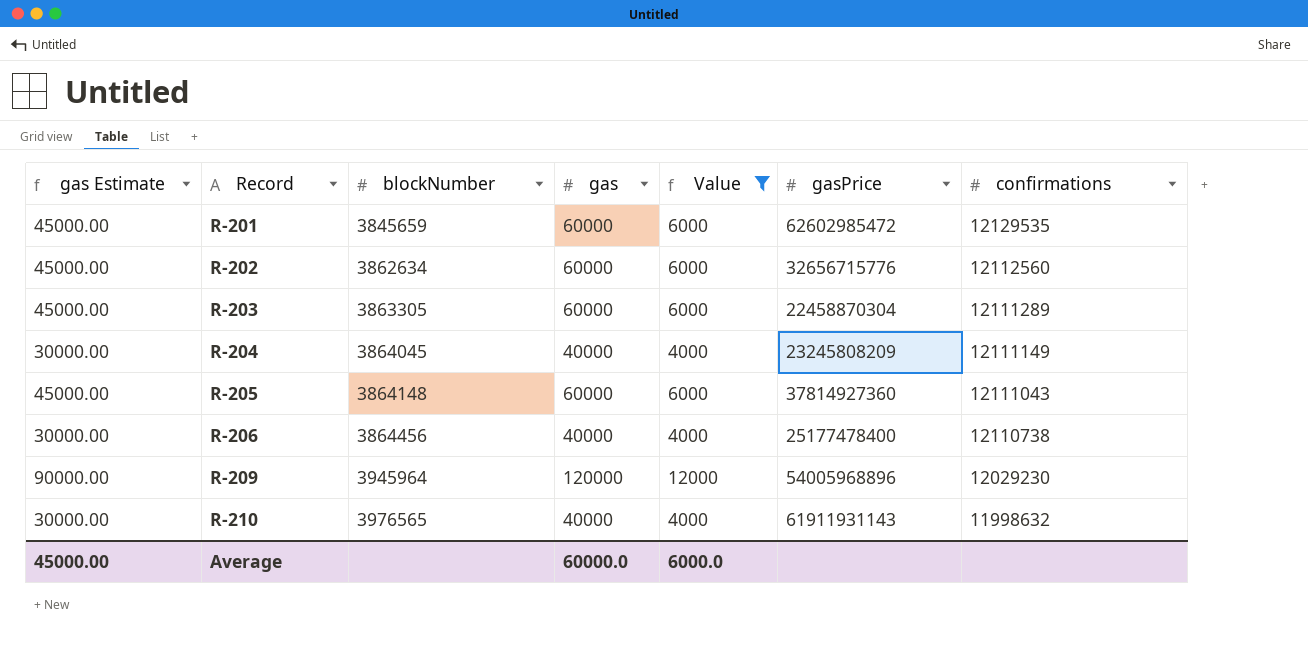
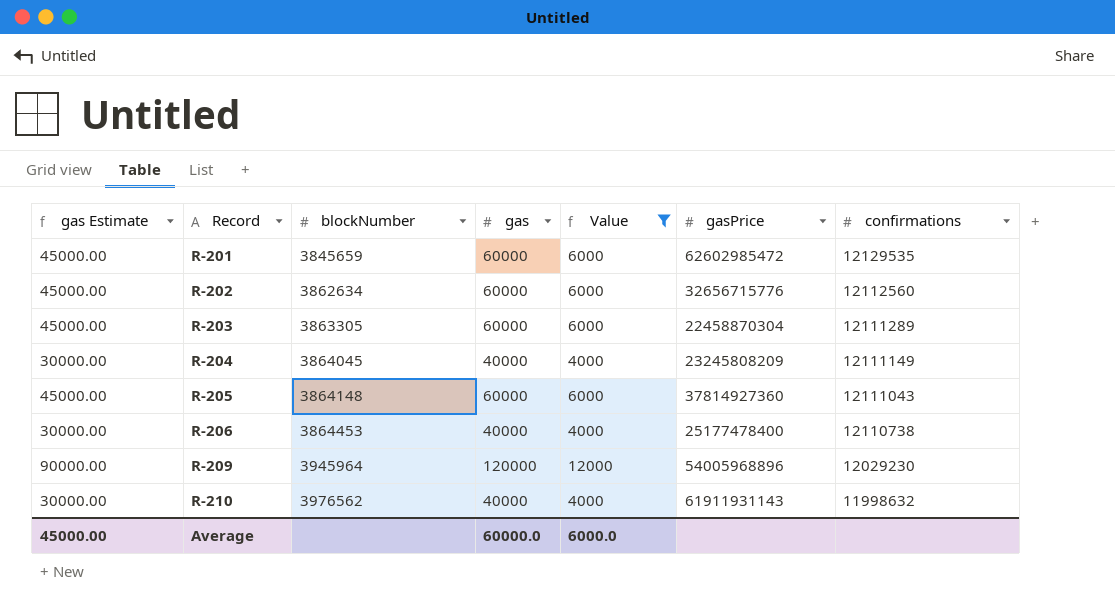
R-206 | blockNumber: 3864456 -> 3864453
R-210 | blockNumber: 3976565 -> 3976562

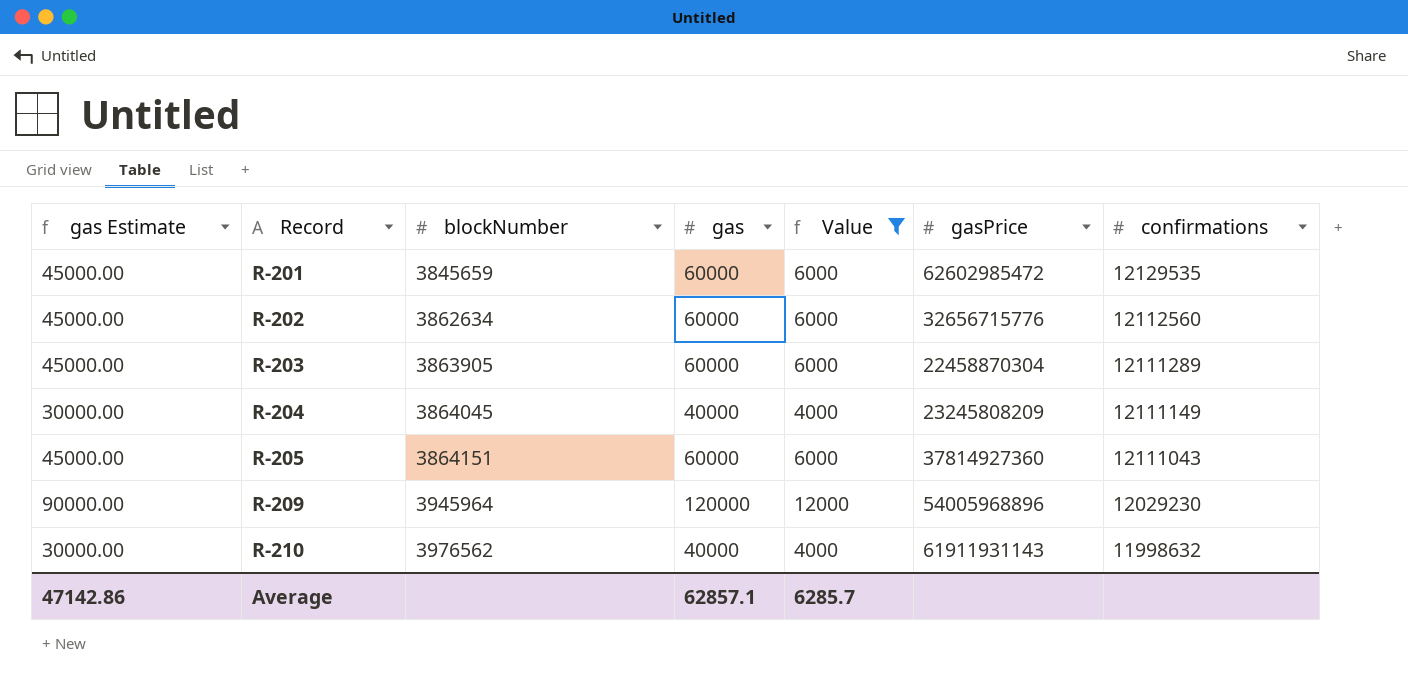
row R-206: 30000.00 | 3864453 | 40000 | 4000 | 25177478400 | 12110738 -> none
R-203 | blockNumber: 3863305 -> 3863905
R-205 | blockNumber: 3864148 -> 3864151
Average | gas Estimate: 45000.00 -> 47142.86
Average | gas: 60000.0 -> 62857.1
Average | Value: 6000.0 -> 6285.7

